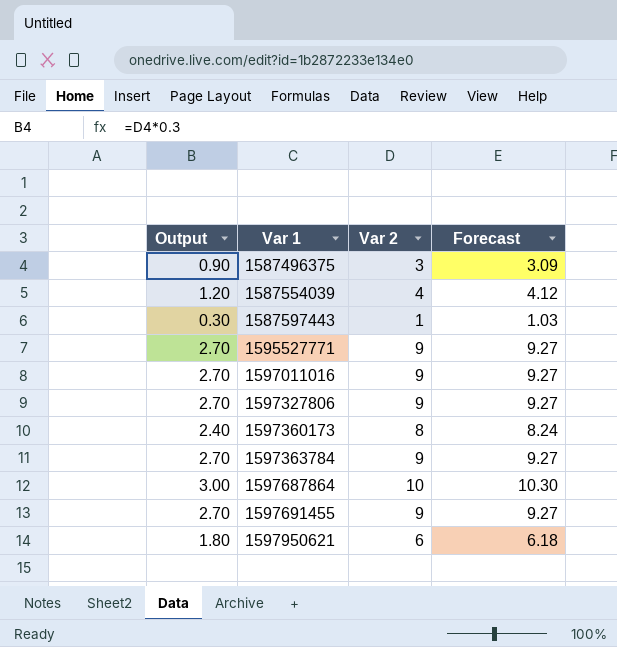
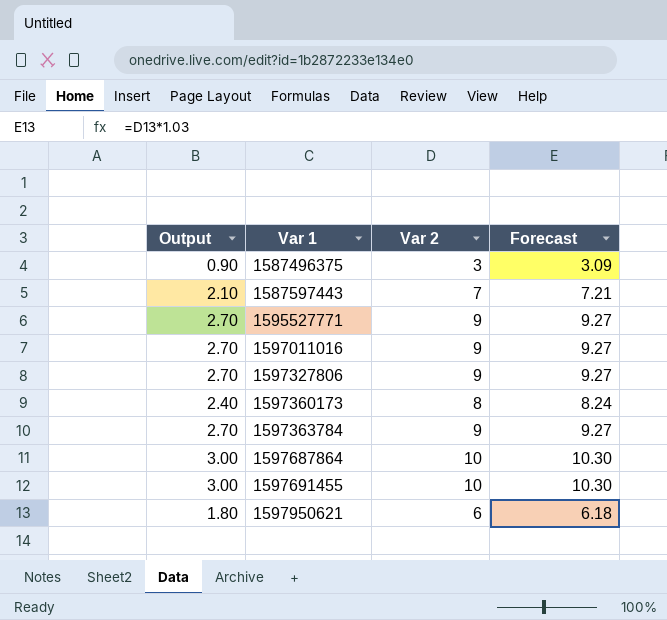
row 1587554039: 1.20 | 4 | 4.12 -> none
1587597443 | Output: 0.30 -> 2.10
1587597443 | Var 2: 1 -> 7
1587597443 | Forecast: 1.03 -> 7.21
1597691455 | Output: 2.70 -> 3.00
1597691455 | Var 2: 9 -> 10
1597691455 | Forecast: 9.27 -> 10.30

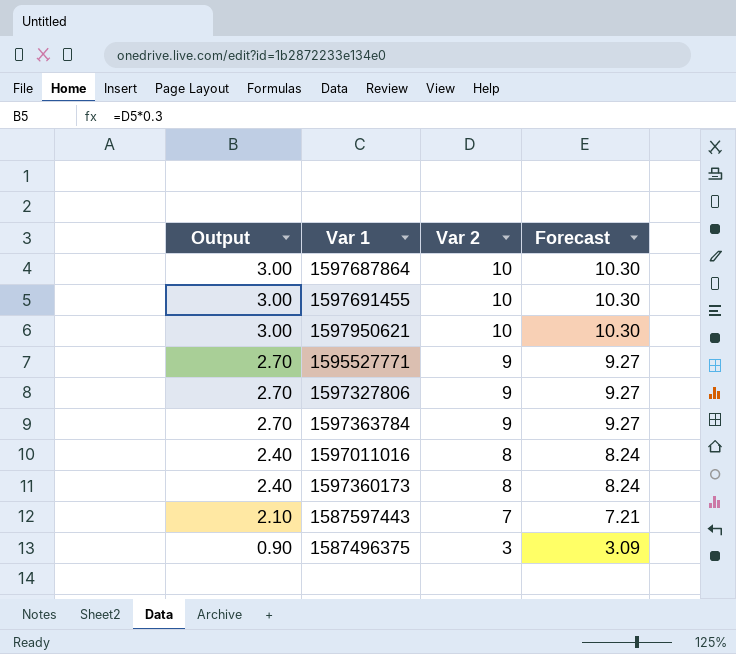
row order: Var 1 ascending -> Output descending
1597950621 | Output: 1.80 -> 3.00
1597950621 | Var 2: 6 -> 10
1597950621 | Forecast: 6.18 -> 10.30
1597011016 | Output: 2.70 -> 2.40
1597011016 | Var 2: 9 -> 8
1597011016 | Forecast: 9.27 -> 8.24

